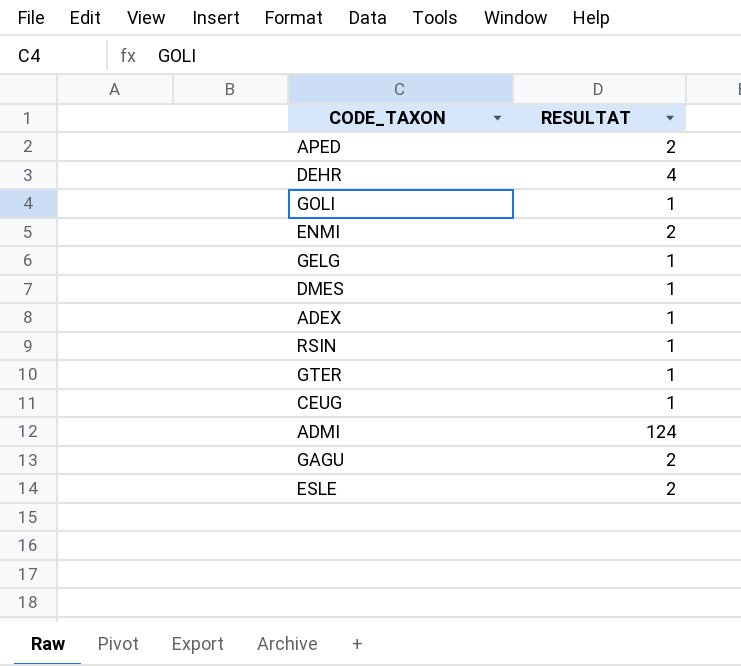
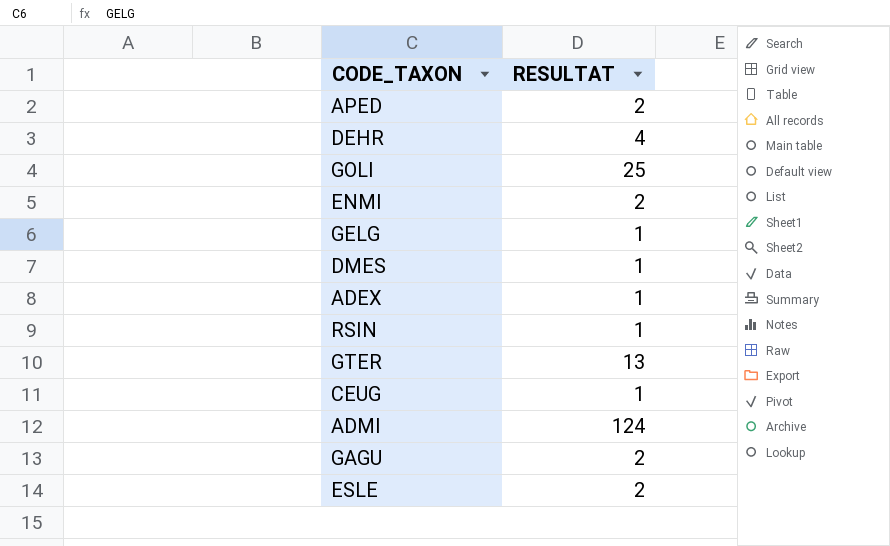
GOLI | RESULTAT: 1 -> 25
GTER | RESULTAT: 1 -> 13

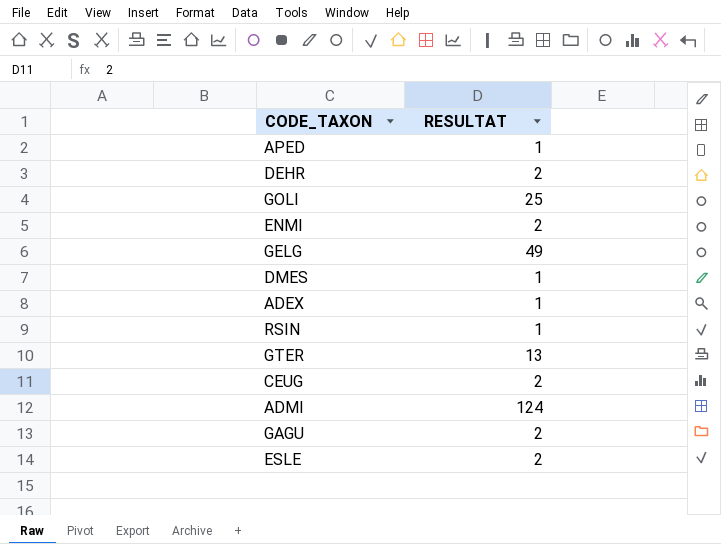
APED | RESULTAT: 2 -> 1
DEHR | RESULTAT: 4 -> 2
GELG | RESULTAT: 1 -> 49
CEUG | RESULTAT: 1 -> 2

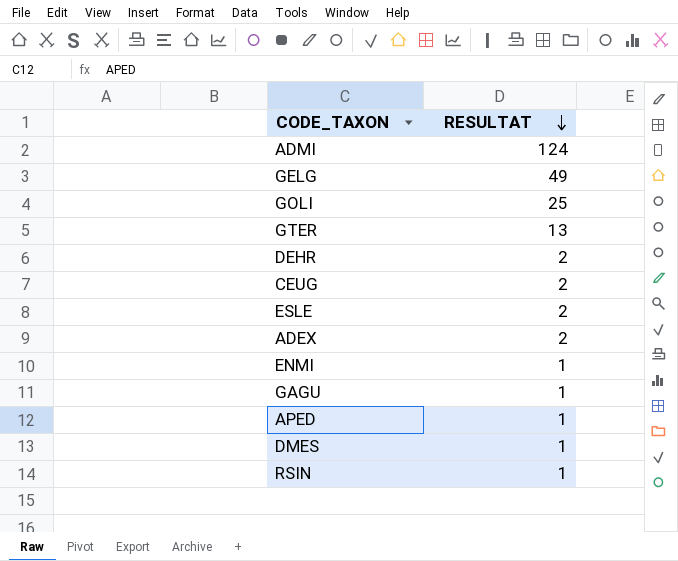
row order: none -> RESULTAT descending
ADEX | RESULTAT: 1 -> 2
ENMI | RESULTAT: 2 -> 1
GAGU | RESULTAT: 2 -> 1

